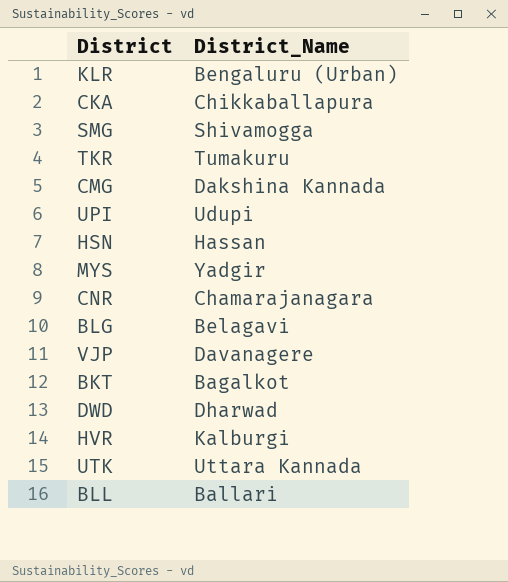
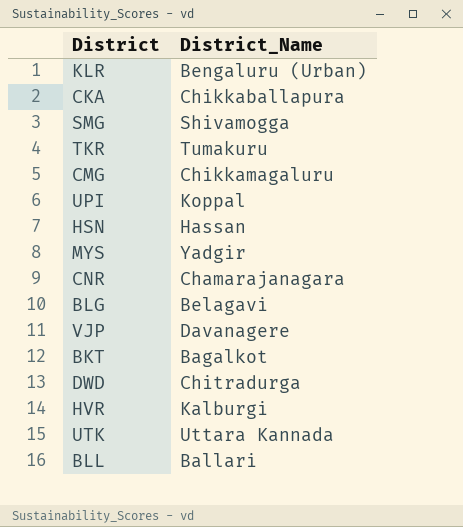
CMG | District_Name: Dakshina Kannada -> Chikkamagaluru
UPI | District_Name: Udupi -> Koppal
DWD | District_Name: Dharwad -> Chitradurga

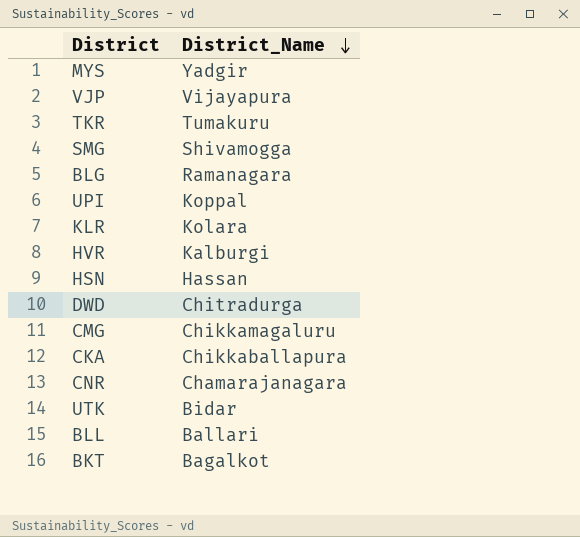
row order: none -> District_Name descending
VJP | District_Name: Davanagere -> Vijayapura
BLG | District_Name: Belagavi -> Ramanagara
KLR | District_Name: Bengaluru (Urban) -> Kolara
UTK | District_Name: Uttara Kannada -> Bidar

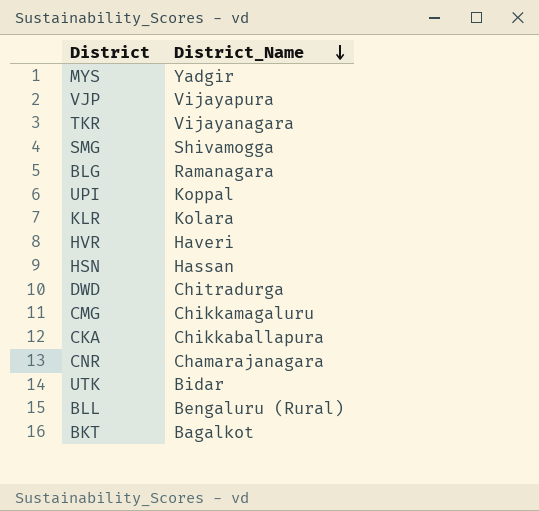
TKR | District_Name: Tumakuru -> Vijayanagara
HVR | District_Name: Kalburgi -> Haveri
BLL | District_Name: Ballari -> Bengaluru (Rural)

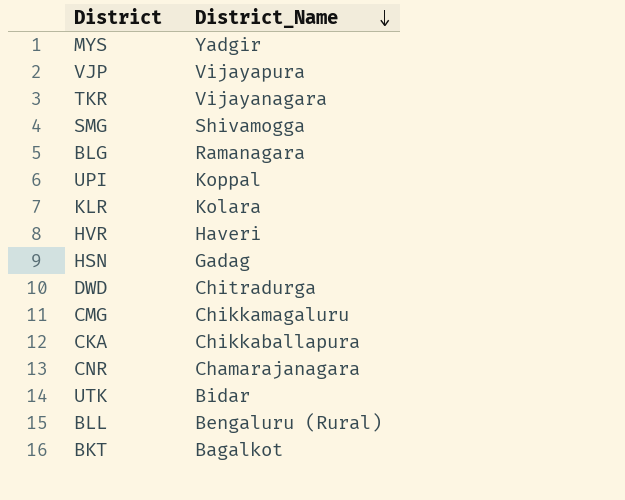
HSN | District_Name: Hassan -> Gadag

